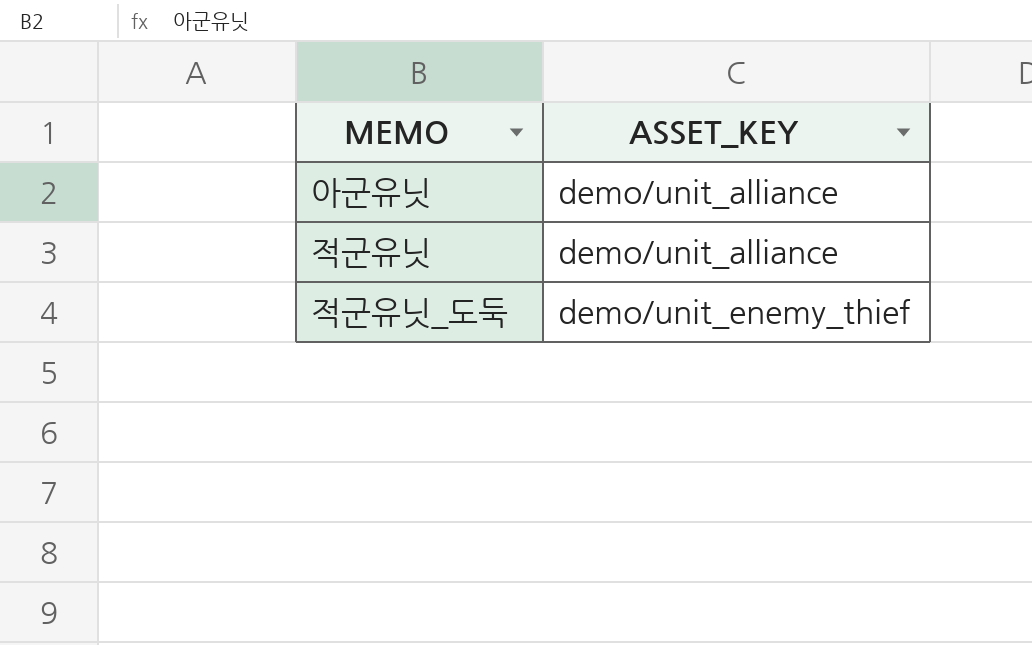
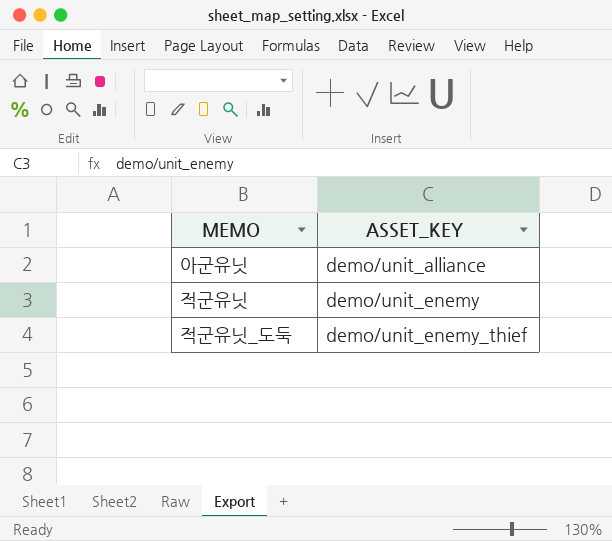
적군유닛 | ASSET_KEY: demo/unit_alliance -> demo/unit_enemy

